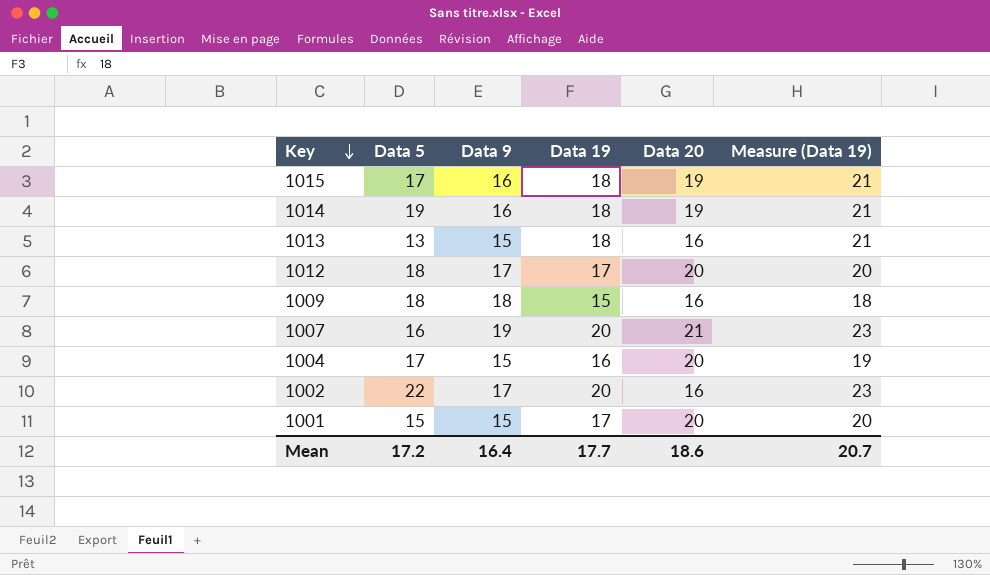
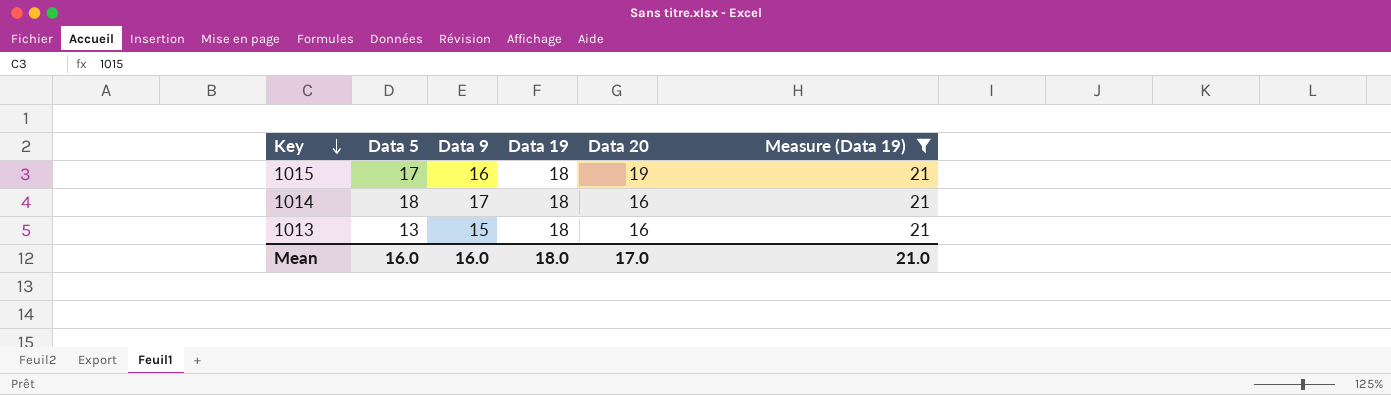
filter: none -> Measure (Data 19) = 21
1014 | Data 5: 19 -> 18
1014 | Data 9: 16 -> 17
1014 | Data 20: 19 -> 16
Mean | Data 5: 17.2 -> 16.0
Mean | Data 9: 16.4 -> 16.0
Mean | Data 19: 17.7 -> 18.0
Mean | Data 20: 18.6 -> 17.0
Mean | Measure (Data 19): 20.7 -> 21.0

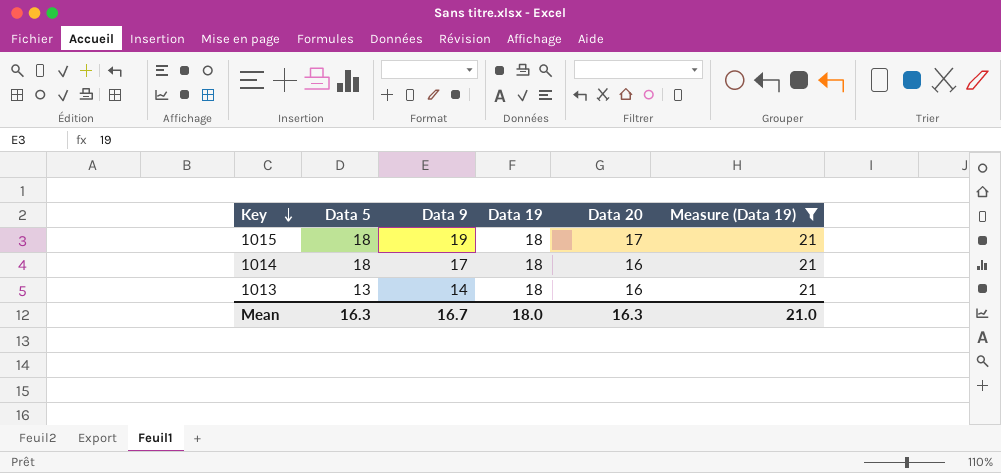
1015 | Data 5: 17 -> 18
1015 | Data 9: 16 -> 19
1015 | Data 20: 19 -> 17
1013 | Data 9: 15 -> 14
Mean | Data 5: 16.0 -> 16.3
Mean | Data 9: 16.0 -> 16.7
Mean | Data 20: 17.0 -> 16.3

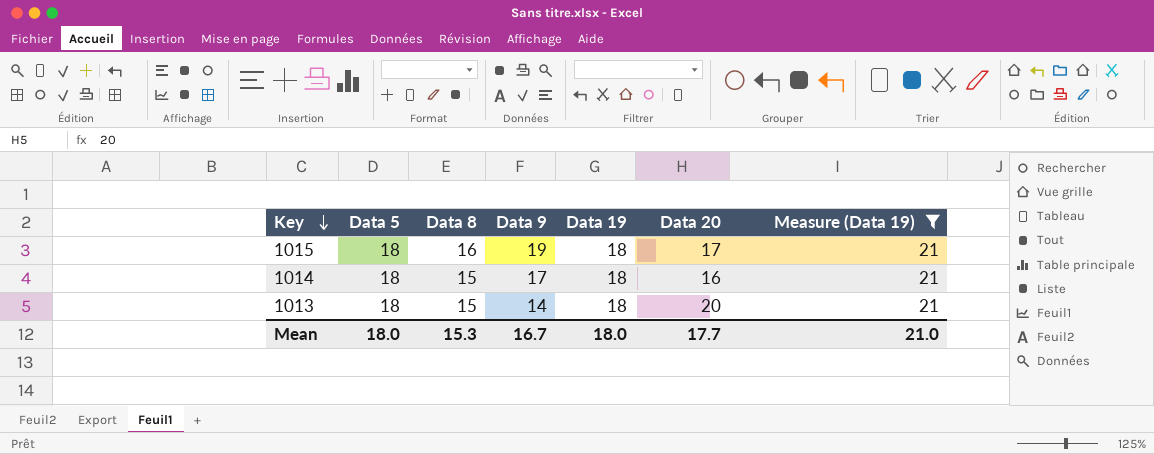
column Data 8 | position: none -> 3
1013 | Data 5: 13 -> 18
1013 | Data 20: 16 -> 20
Mean | Data 5: 16.3 -> 18.0
Mean | Data 20: 16.3 -> 17.7

